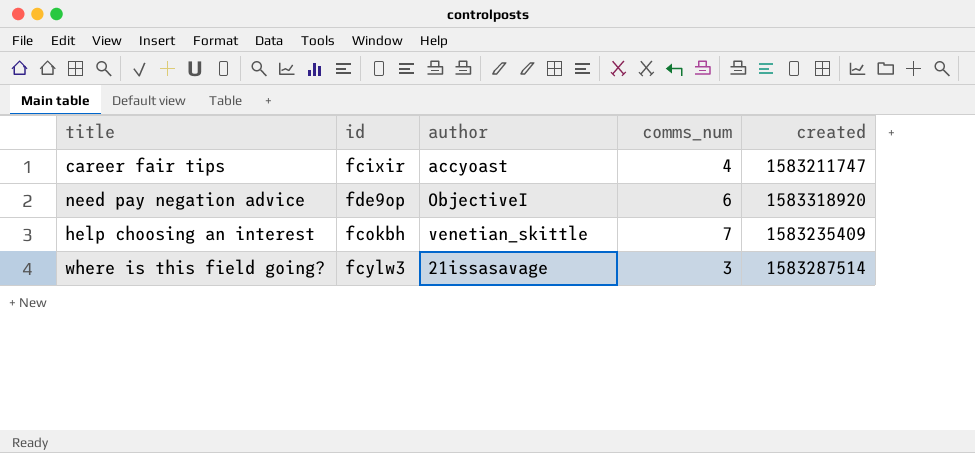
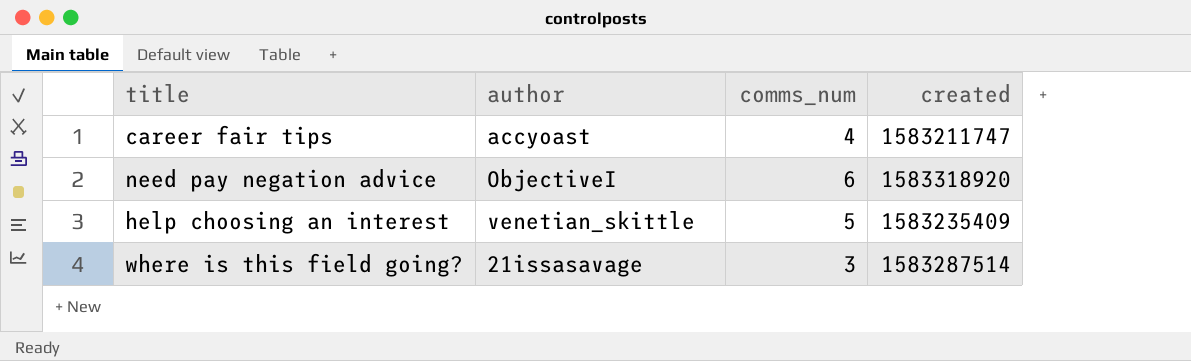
column id | position: 2 -> none
help choosing an interest | comms_num: 7 -> 5

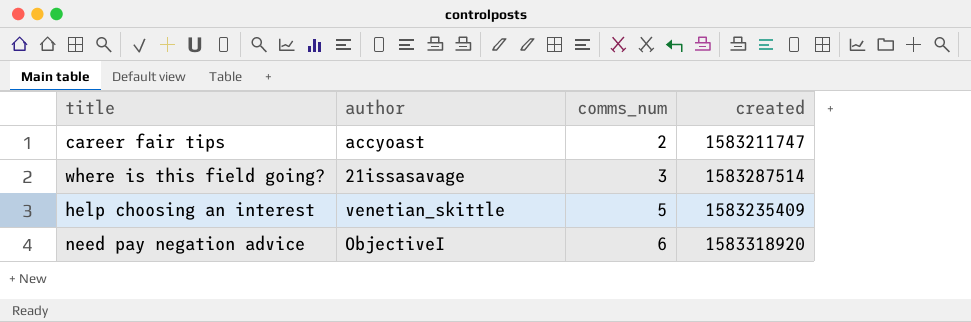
row order: none -> comms_num ascending
career fair tips | comms_num: 4 -> 2

